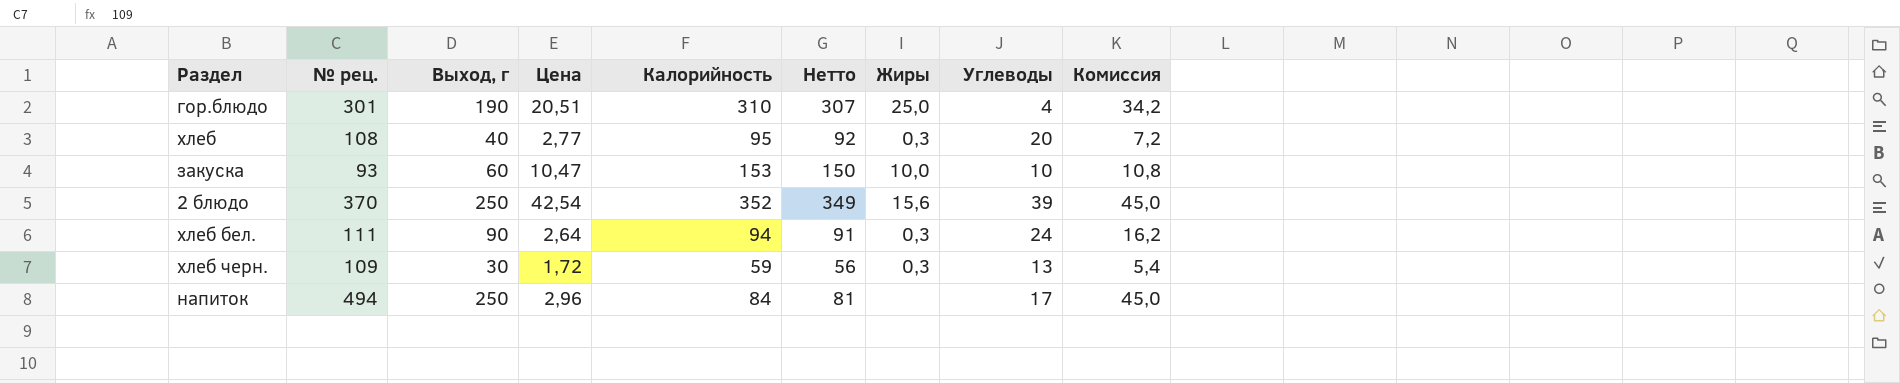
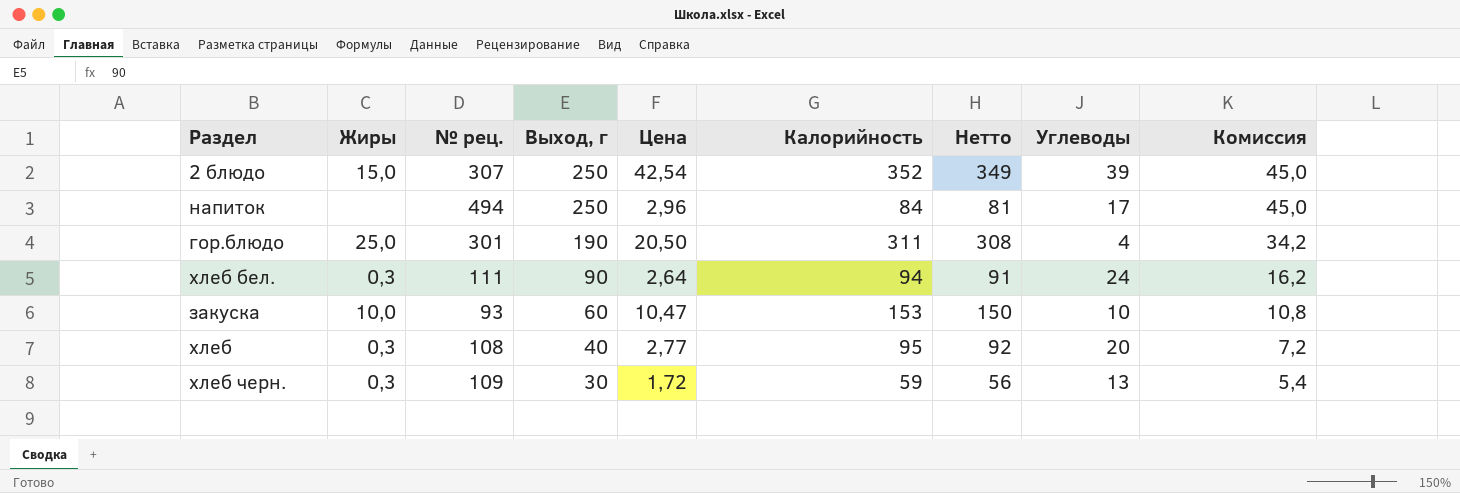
row order: none -> Выход, г descending
column Жиры | position: 7 -> 2
2 блюдо | Жиры: 15,6 -> 15,0
2 блюдо | № рец.: 370 -> 307
гор.блюдо | Цена: 20,51 -> 20,50
гор.блюдо | Калорийность: 310 -> 311
гор.блюдо | Нетто: 307 -> 308

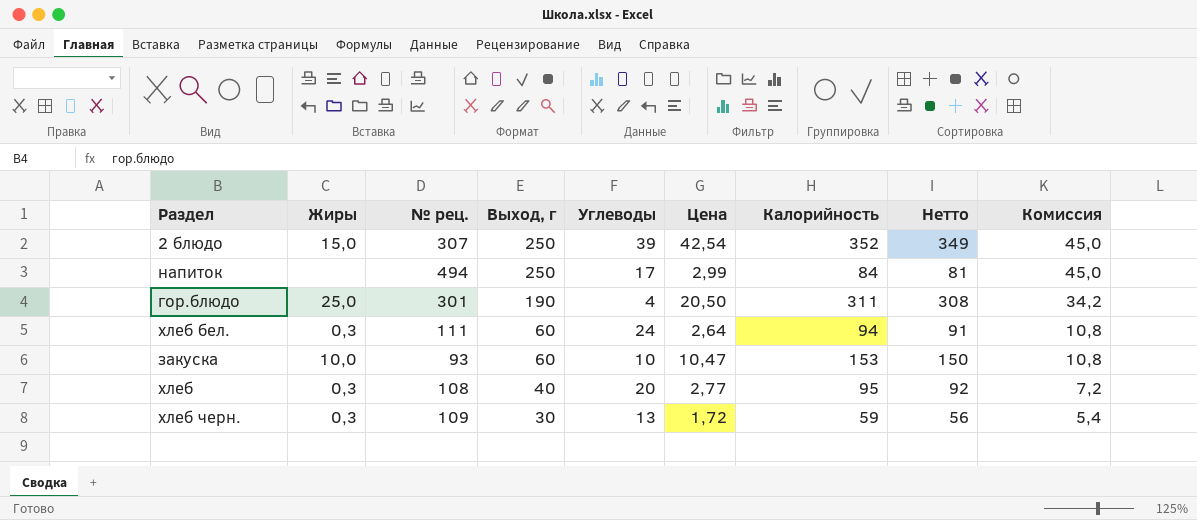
column Углеводы | position: 8 -> 5
напиток | Цена: 2,96 -> 2,99
хлеб бел. | Выход, г: 90 -> 60
хлеб бел. | Комиссия: 16,2 -> 10,8

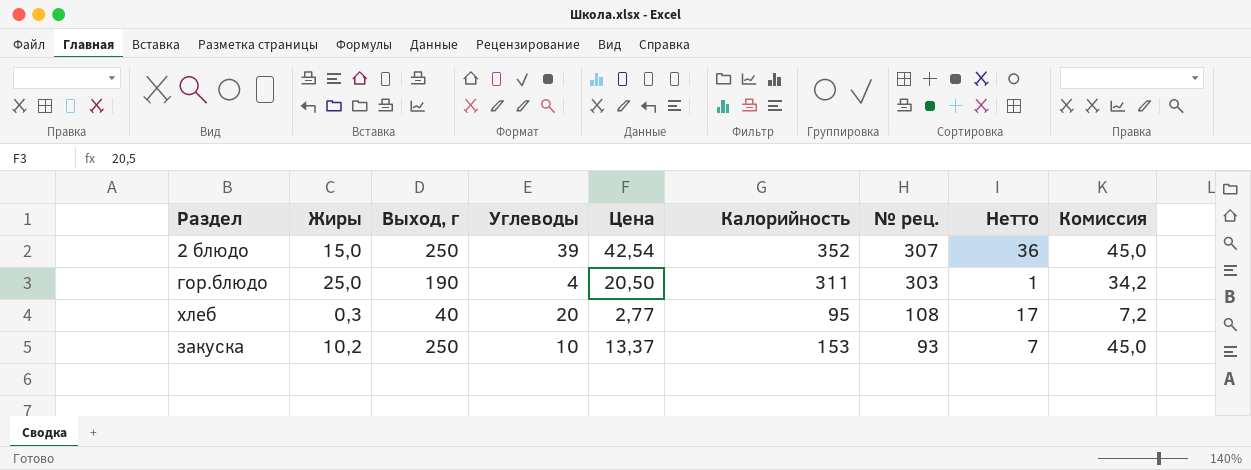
row order: Выход, г descending -> № рец. descending
column № рец. | position: 3 -> 7
column Нетто | formula: [Калорийность] - 3 -> [Углеводы] - 3
row напиток: none | 494 | 250 | 17 | 2,99 | 84 | 81 | 45,0 -> none
row хлеб бел.: 0,3 | 111 | 60 | 24 | 2,64 | 94 | 91 | 10,8 -> none
row хлеб черн.: 0,3 | 109 | 30 | 13 | 1,72 | 59 | 56 | 5,4 -> none
гор.блюдо | № рец.: 301 -> 303
закуска | Жиры: 10,0 -> 10,2
закуска | Выход, г: 60 -> 250
закуска | Цена: 10,47 -> 13,37
закуска | Комиссия: 10,8 -> 45,0

